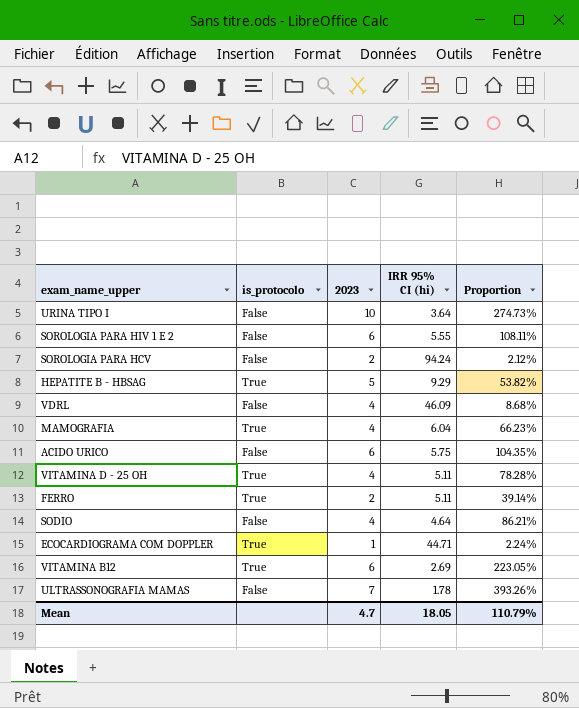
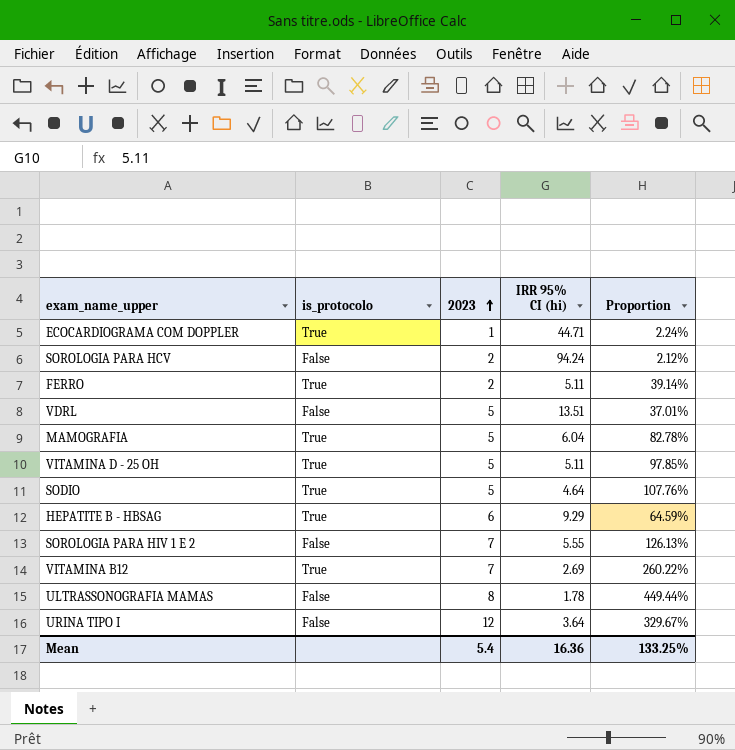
row order: none -> 2023 ascending
row ACIDO URICO: False | 6 | 5.75 | 104.35% -> none
VDRL | 2023: 4 -> 5
VDRL | IRR 95% CI (hi): 46.09 -> 13.51
VDRL | Proportion: 8.68% -> 37.01%
MAMOGRAFIA | 2023: 4 -> 5
MAMOGRAFIA | Proportion: 66.23% -> 82.78%
VITAMINA D - 25 OH | 2023: 4 -> 5
VITAMINA D - 25 OH | Proportion: 78.28% -> 97.85%
SODIO | is_protocolo: False -> True
SODIO | 2023: 4 -> 5
SODIO | Proportion: 86.21% -> 107.76%
HEPATITE B - HBSAG | 2023: 5 -> 6
HEPATITE B - HBSAG | Proportion: 53.82% -> 64.59%
SOROLOGIA PARA HIV 1 E 2 | 2023: 6 -> 7
SOROLOGIA PARA HIV 1 E 2 | Proportion: 108.11% -> 126.13%
VITAMINA B12 | 2023: 6 -> 7
VITAMINA B12 | Proportion: 223.05% -> 260.22%
ULTRASSONOGRAFIA MAMAS | 2023: 7 -> 8
ULTRASSONOGRAFIA MAMAS | Proportion: 393.26% -> 449.44%
URINA TIPO I | 2023: 10 -> 12
URINA TIPO I | Proportion: 274.73% -> 329.67%
Mean | 2023: 4.7 -> 5.4
Mean | IRR 95% CI (hi): 18.05 -> 16.36
Mean | Proportion: 110.79% -> 133.25%

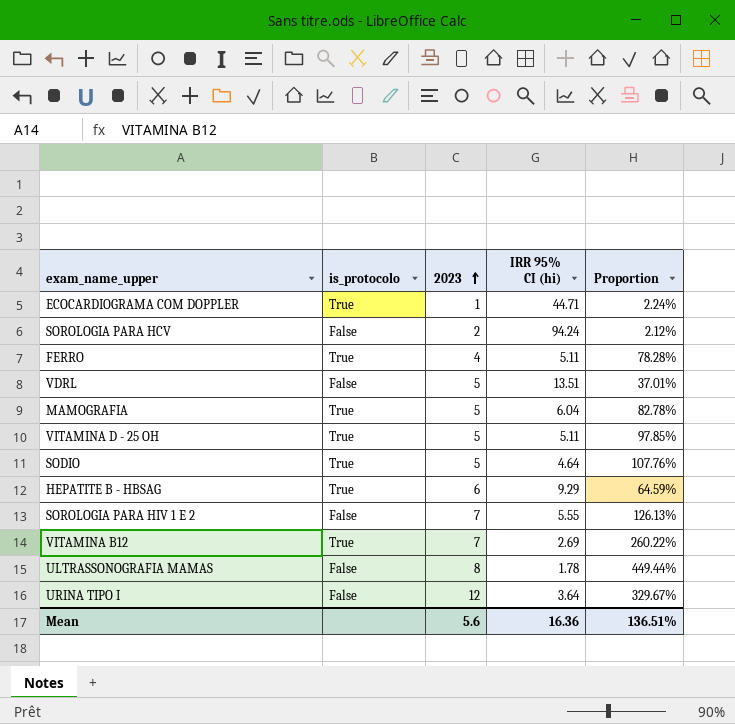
FERRO | 2023: 2 -> 4
FERRO | Proportion: 39.14% -> 78.28%
Mean | 2023: 5.4 -> 5.6
Mean | Proportion: 133.25% -> 136.51%

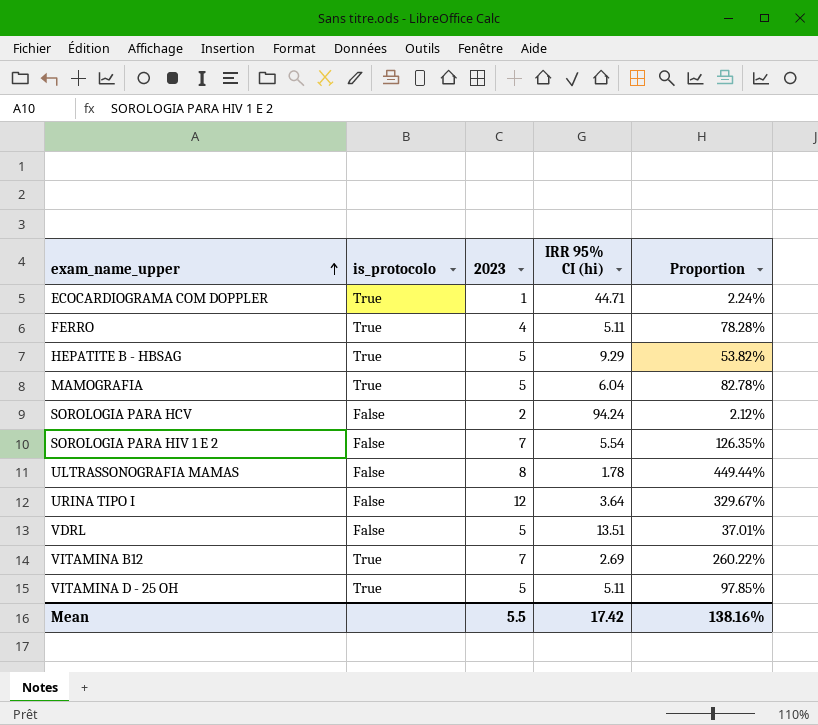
row order: 2023 ascending -> exam_name_upper ascending
row SODIO: True | 5 | 4.64 | 107.76% -> none
HEPATITE B - HBSAG | 2023: 6 -> 5
HEPATITE B - HBSAG | Proportion: 64.59% -> 53.82%
SOROLOGIA PARA HIV 1 E 2 | IRR 95% CI (hi): 5.55 -> 5.54
SOROLOGIA PARA HIV 1 E 2 | Proportion: 126.13% -> 126.35%
Mean | 2023: 5.6 -> 5.5
Mean | IRR 95% CI (hi): 16.36 -> 17.42
Mean | Proportion: 136.51% -> 138.16%

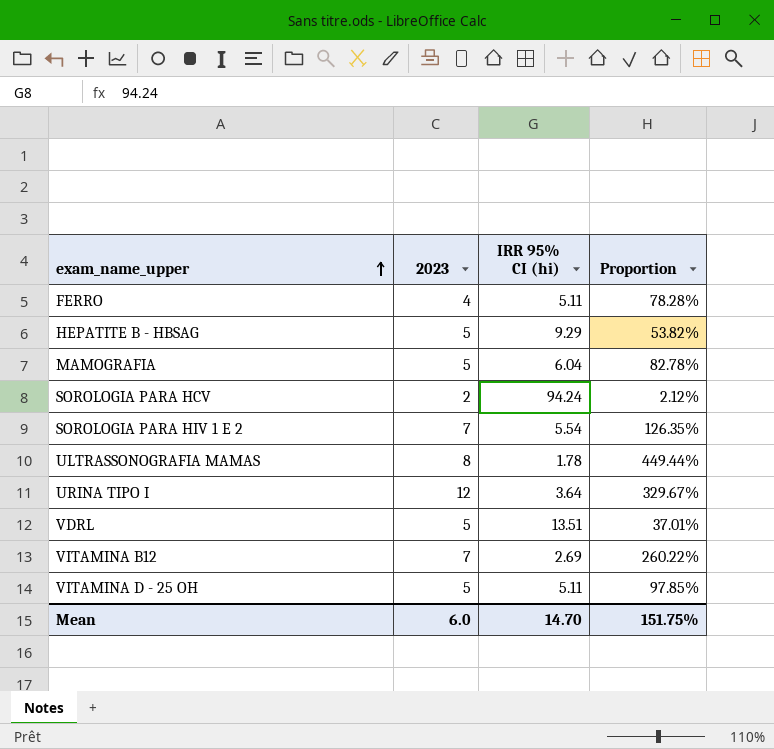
column is_protocolo | position: 2 -> none
row ECOCARDIOGRAMA COM DOPPLER: True | 1 | 44.71 | 2.24% -> none
Mean | 2023: 5.5 -> 6.0
Mean | IRR 95% CI (hi): 17.42 -> 14.70
Mean | Proportion: 138.16% -> 151.75%

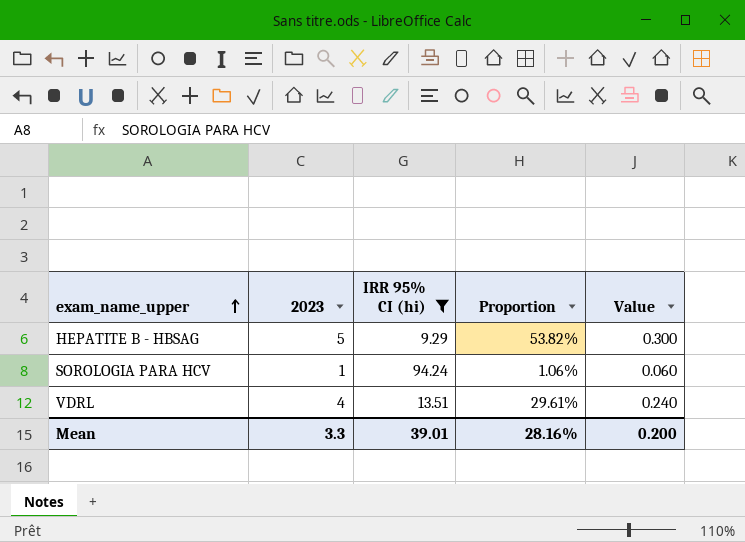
filter: none -> IRR 95% CI (hi) >= 9.29
column Value | formula: none -> [2023] * 0.06
SOROLOGIA PARA HCV | 2023: 2 -> 1
SOROLOGIA PARA HCV | Proportion: 2.12% -> 1.06%
VDRL | 2023: 5 -> 4
VDRL | Proportion: 37.01% -> 29.61%
Mean | 2023: 6.0 -> 3.3
Mean | IRR 95% CI (hi): 14.70 -> 39.01
Mean | Proportion: 151.75% -> 28.16%

